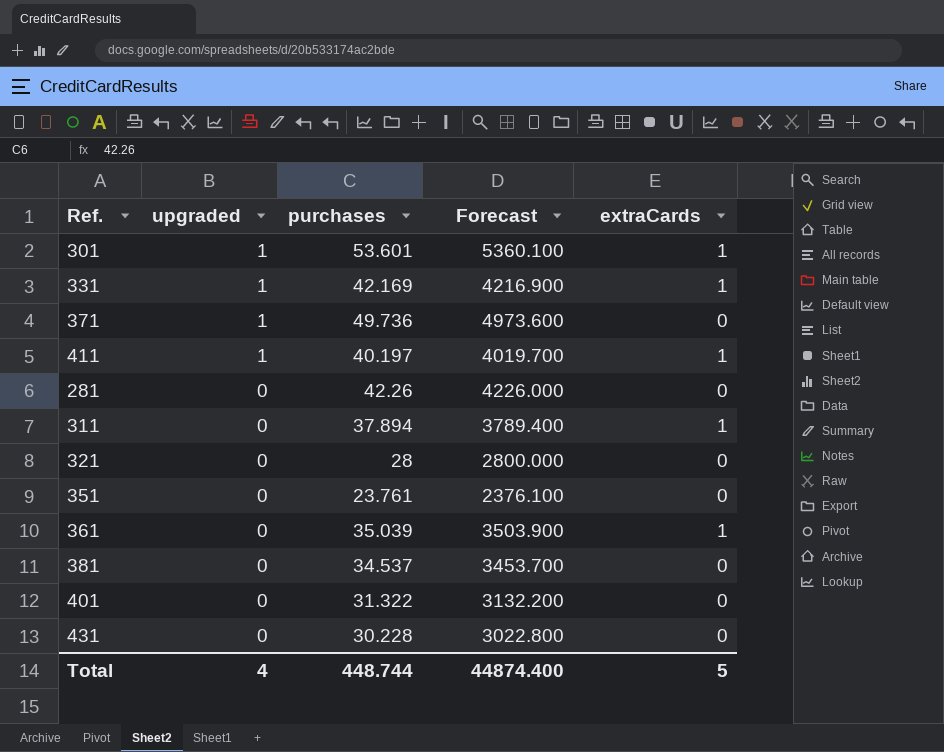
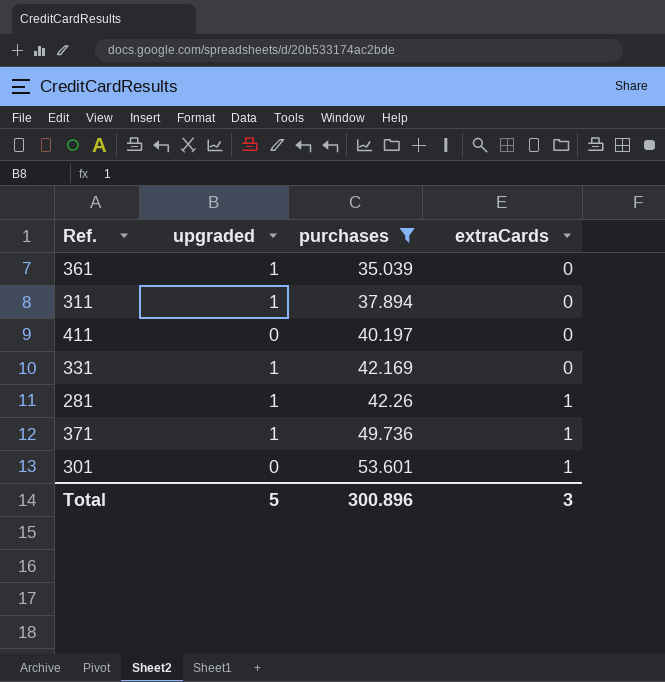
filter: none -> purchases >= 35.039
row order: upgraded descending -> purchases ascending
column Forecast | formula: [purchases] * 100 -> none
361 | upgraded: 0 -> 1
361 | extraCards: 1 -> 0
311 | upgraded: 0 -> 1
311 | extraCards: 1 -> 0
411 | upgraded: 1 -> 0
411 | extraCards: 1 -> 0
331 | extraCards: 1 -> 0
281 | upgraded: 0 -> 1
281 | extraCards: 0 -> 1
371 | extraCards: 0 -> 1
301 | upgraded: 1 -> 0
Total | upgraded: 4 -> 5
Total | purchases: 448.744 -> 300.896
Total | extraCards: 5 -> 3

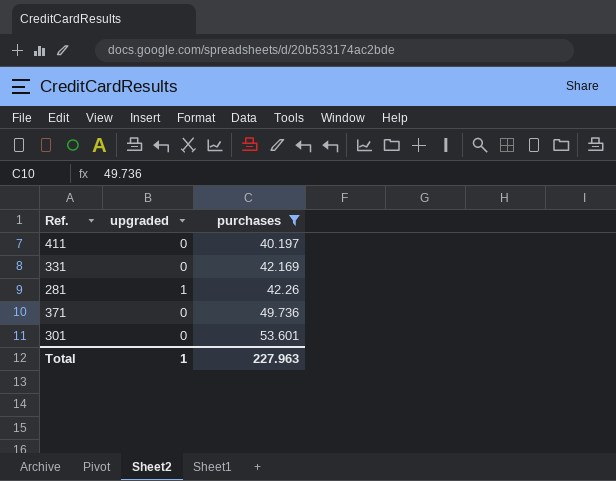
column extraCards | position: 4 -> none
row 361: 1 | 35.039 | 0 -> none
row 311: 1 | 37.894 | 0 -> none
331 | upgraded: 1 -> 0
371 | upgraded: 1 -> 0
Total | upgraded: 5 -> 1
Total | purchases: 300.896 -> 227.963

